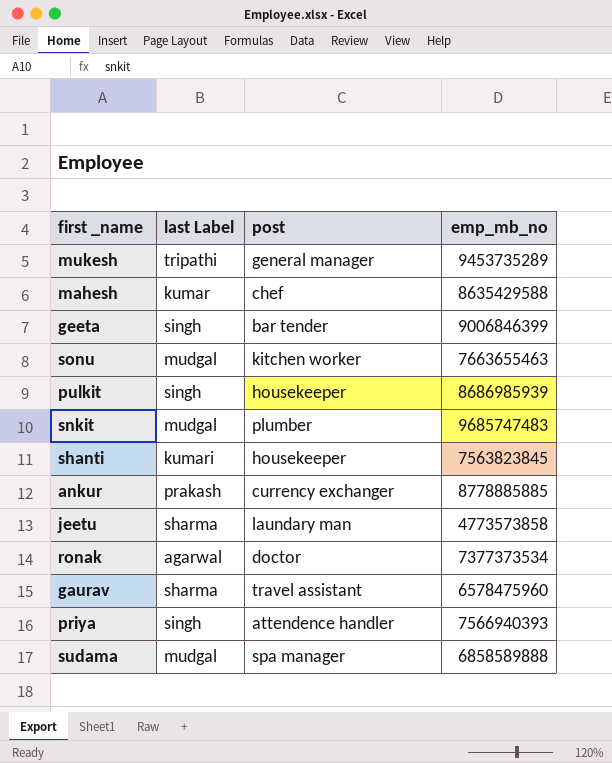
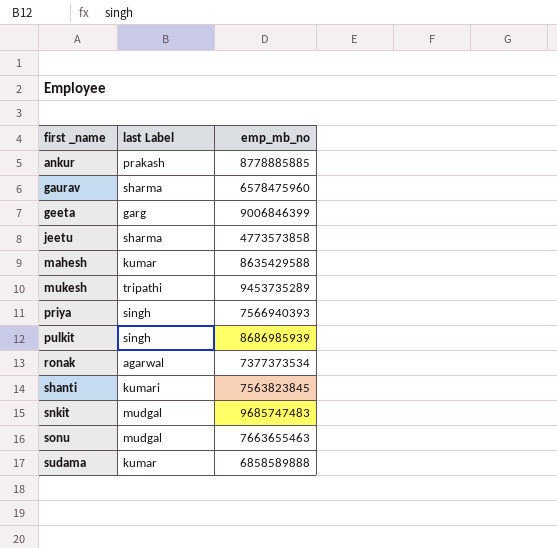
row order: none -> first _name ascending
column post | position: 3 -> none
geeta | last Label: singh -> garg
sudama | last Label: mudgal -> kumar

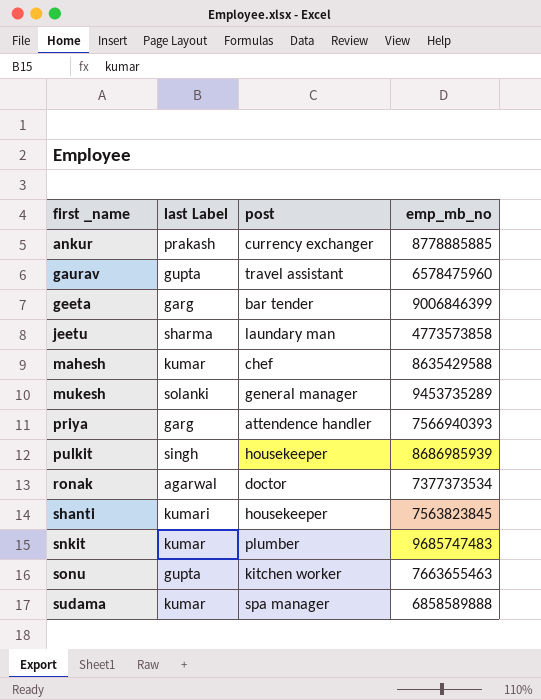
column post | position: none -> 3
gaurav | last Label: sharma -> gupta
mukesh | last Label: tripathi -> solanki
priya | last Label: singh -> garg
snkit | last Label: mudgal -> kumar
sonu | last Label: mudgal -> gupta

